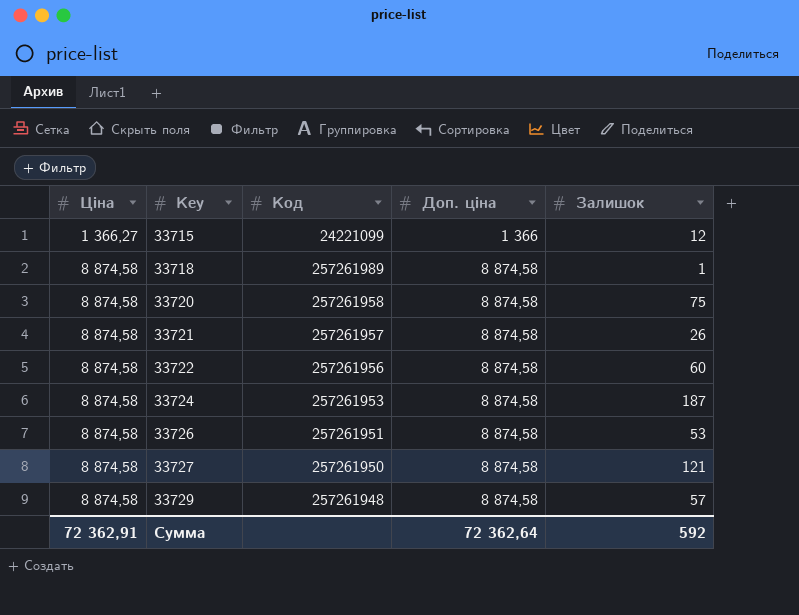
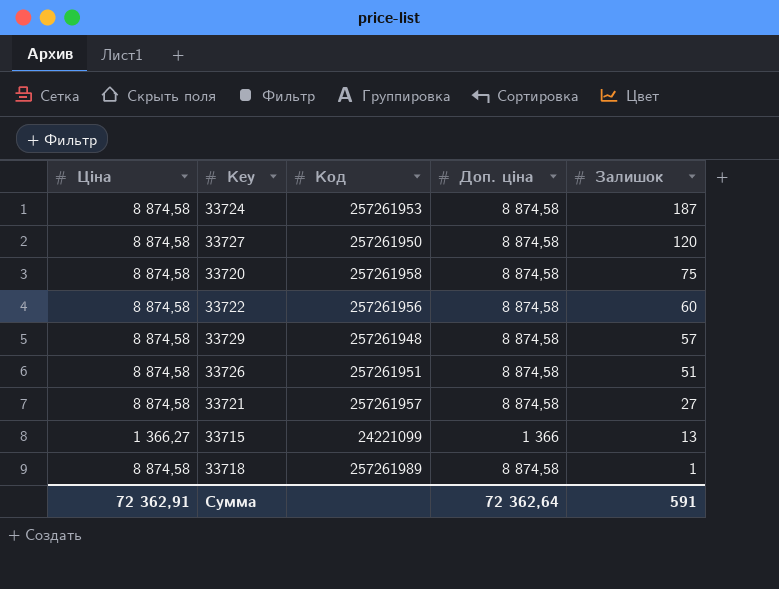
row order: Ціна ascending -> Залишок descending
33727 | Залишок: 121 -> 120
33726 | Залишок: 53 -> 51
33721 | Залишок: 26 -> 27
33715 | Залишок: 12 -> 13
Сумма | Залишок: 592 -> 591

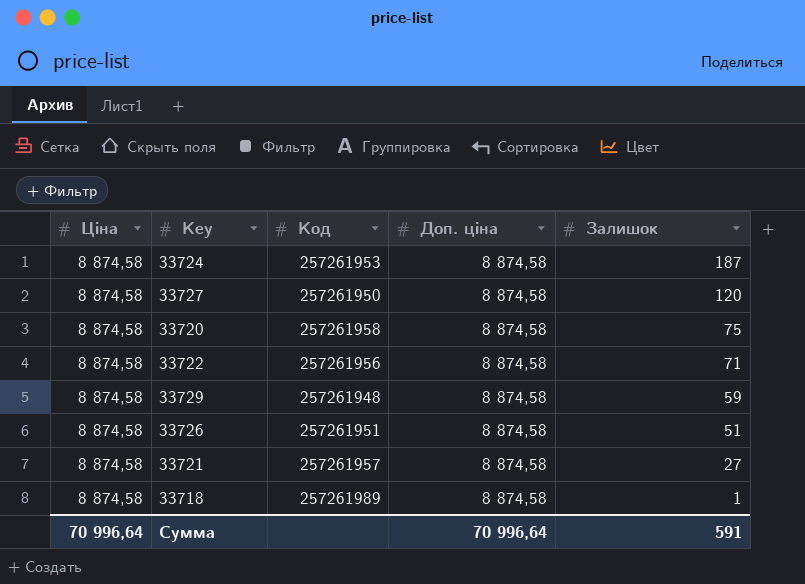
row 33715: 1 366,27 | 24221099 | 1 366 | 13 -> none
33722 | Залишок: 60 -> 71
33729 | Залишок: 57 -> 59
Сумма | Ціна: 72 362,91 -> 70 996,64
Сумма | Доп. ціна: 72 362,64 -> 70 996,64

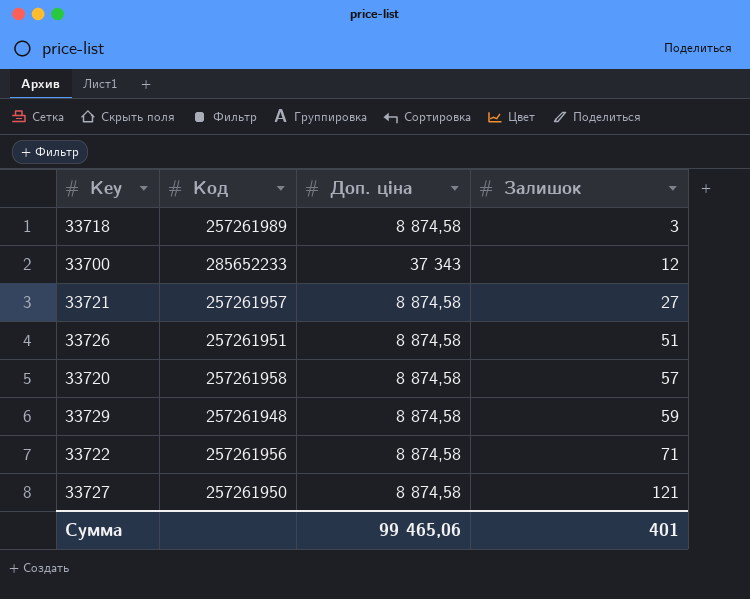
row order: Залишок descending -> Залишок ascending
column Ціна | position: 1 -> none
row 33724: 8 874,58 | 257261953 | 8 874,58 | 187 -> none
33718 | Залишок: 1 -> 3
row 33700: none -> 285652233 | 37 343 | 12
33720 | Залишок: 75 -> 57
33727 | Залишок: 120 -> 121
Сумма | Доп. ціна: 70 996,64 -> 99 465,06
Сумма | Залишок: 591 -> 401

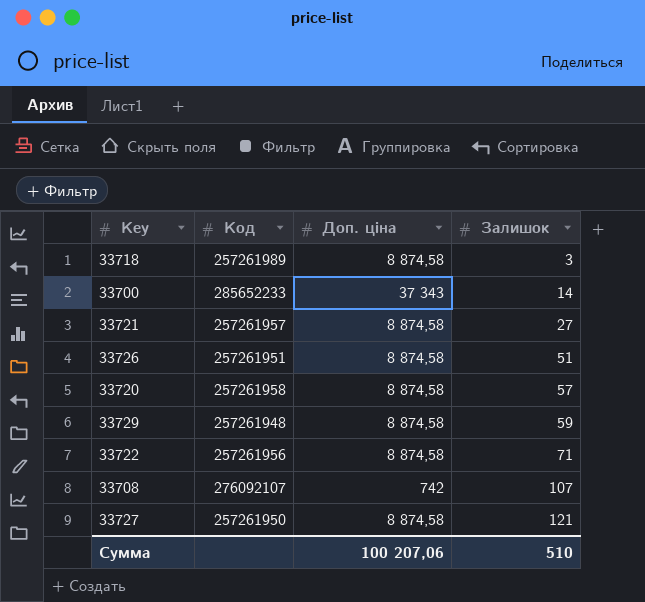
33700 | Залишок: 12 -> 14
row 33708: none -> 276092107 | 742 | 107
Сумма | Доп. ціна: 99 465,06 -> 100 207,06
Сумма | Залишок: 401 -> 510

